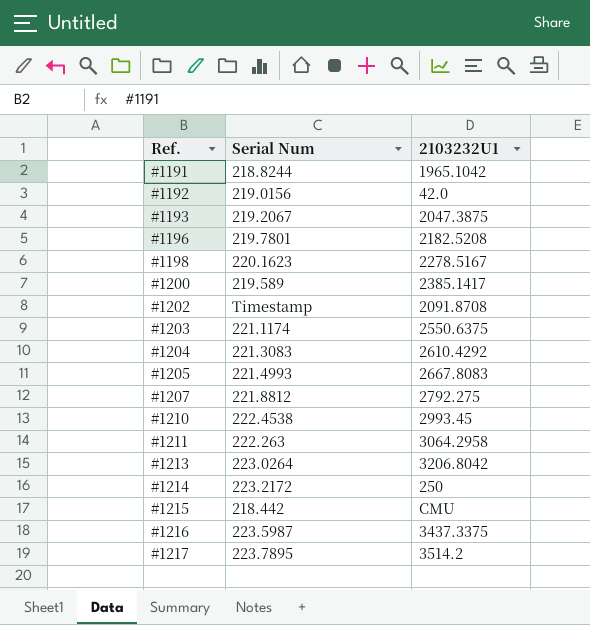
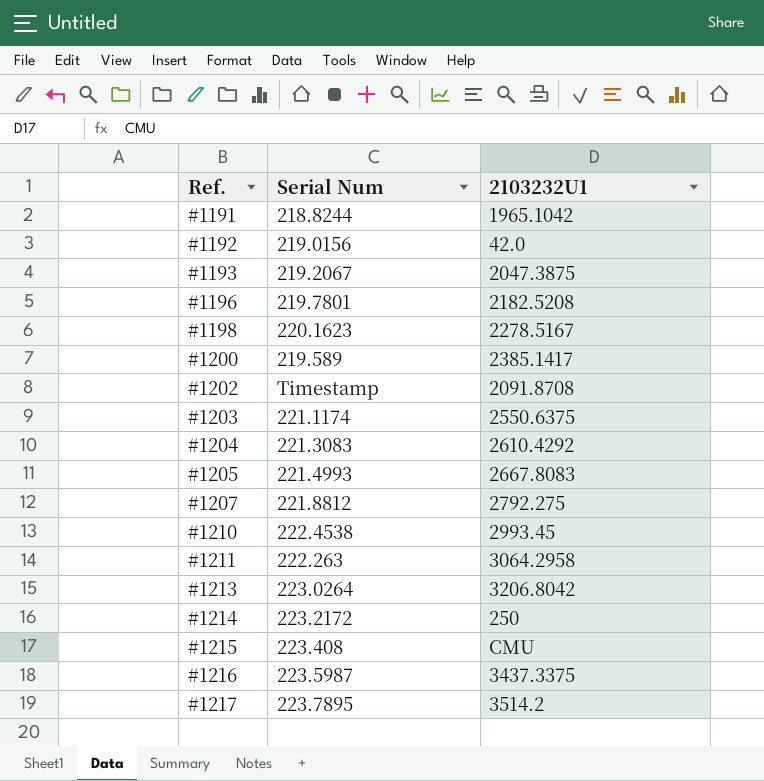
#1215 | Serial Num: 218.442 -> 223.408

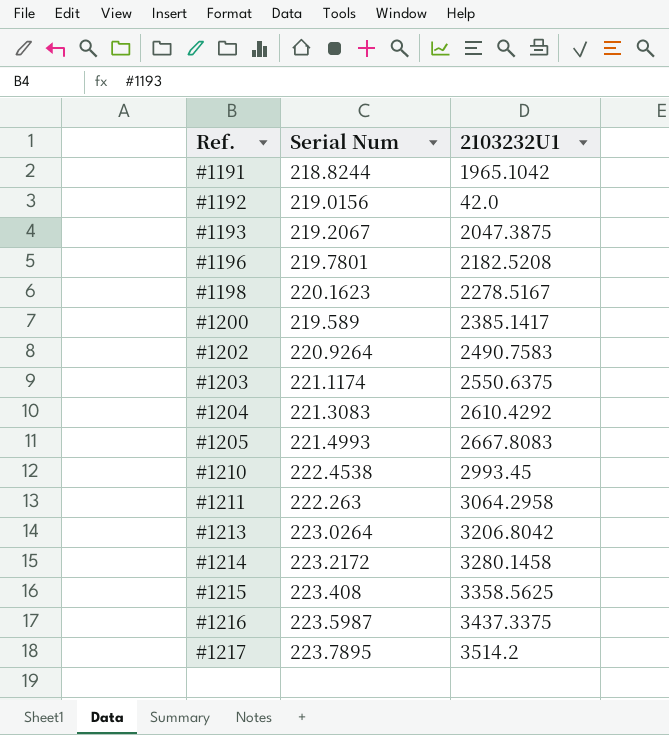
row #1207: 221.8812 | 2792.275 -> none
#1202 | Serial Num: Timestamp -> 220.9264
#1202 | 2103232U1: 2091.8708 -> 2490.7583
#1214 | 2103232U1: 250 -> 3280.1458
#1215 | 2103232U1: CMU -> 3358.5625

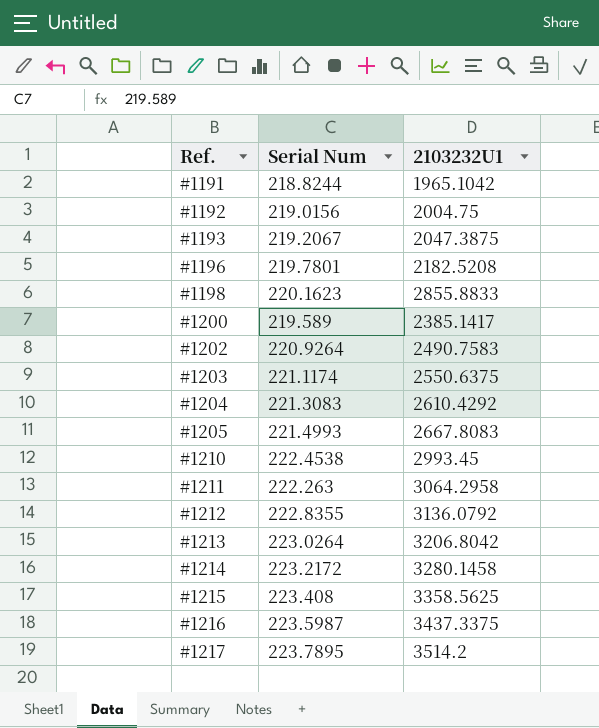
#1192 | 2103232U1: 42.0 -> 2004.75
#1198 | 2103232U1: 2278.5167 -> 2855.8833
row #1212: none -> 222.8355 | 3136.0792

